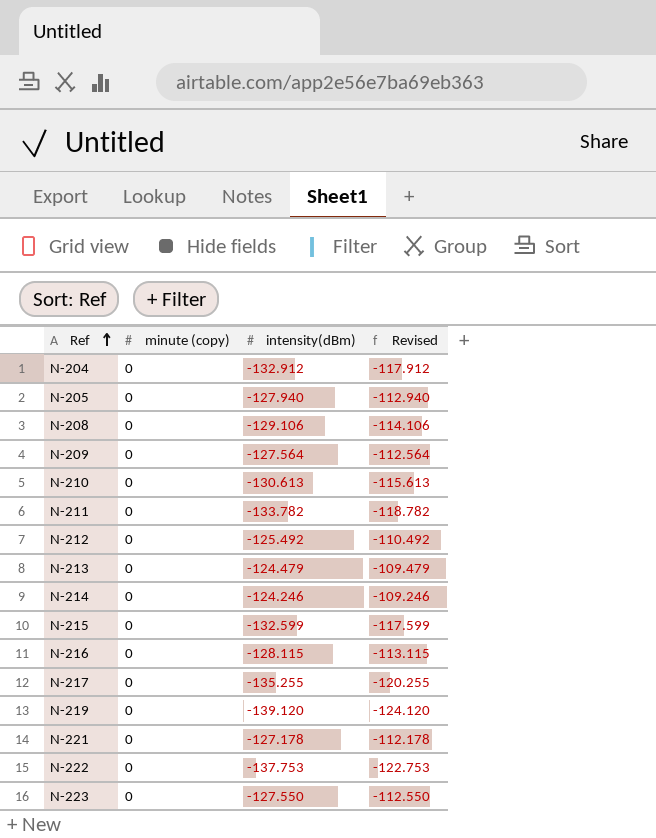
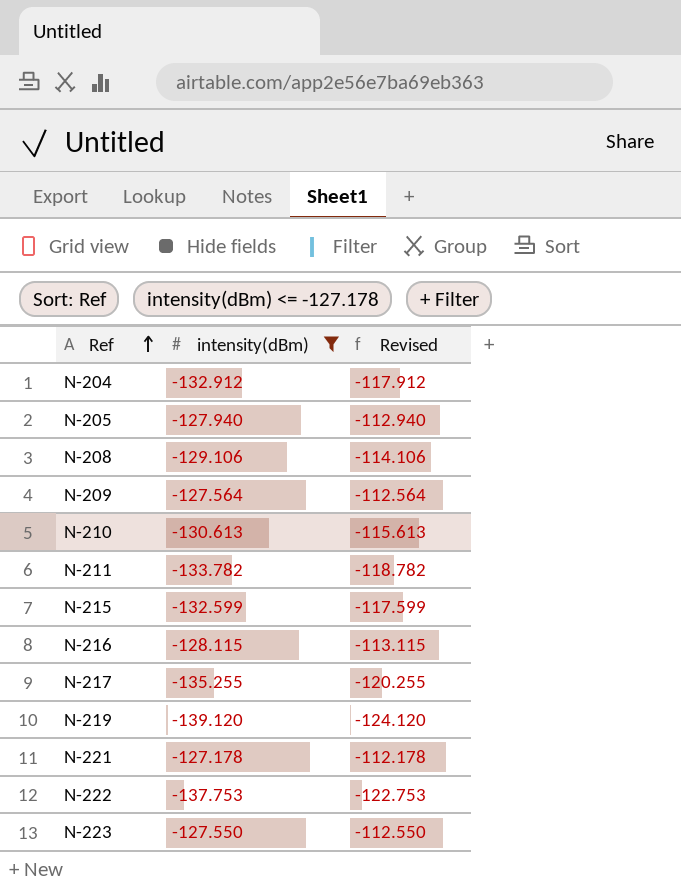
filter: none -> intensity(dBm) <= -127.178
column minute (copy) | position: 2 -> none

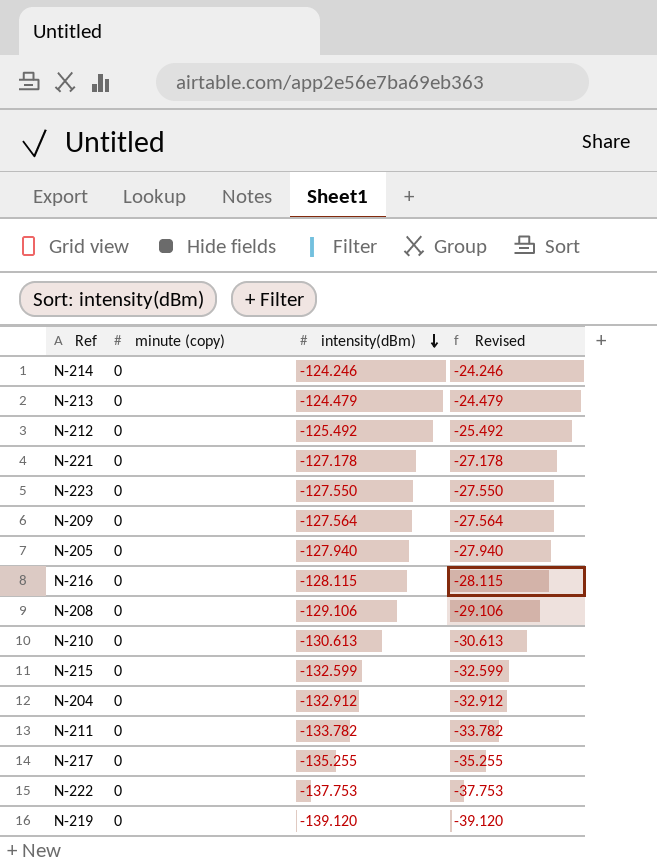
filter: intensity(dBm) <= -127.178 -> none
row order: Ref ascending -> intensity(dBm) descending
column minute (copy) | position: none -> 2
column Revised | formula: [intensity(dBm)] + 15 -> [intensity(dBm)] + 100

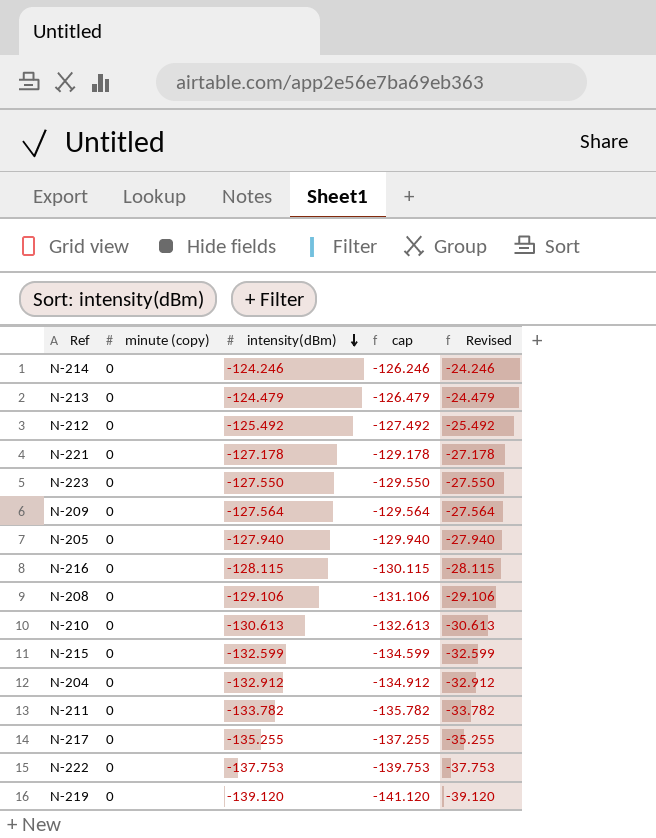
column cap | formula: none -> [intensity(dBm)] - 2

